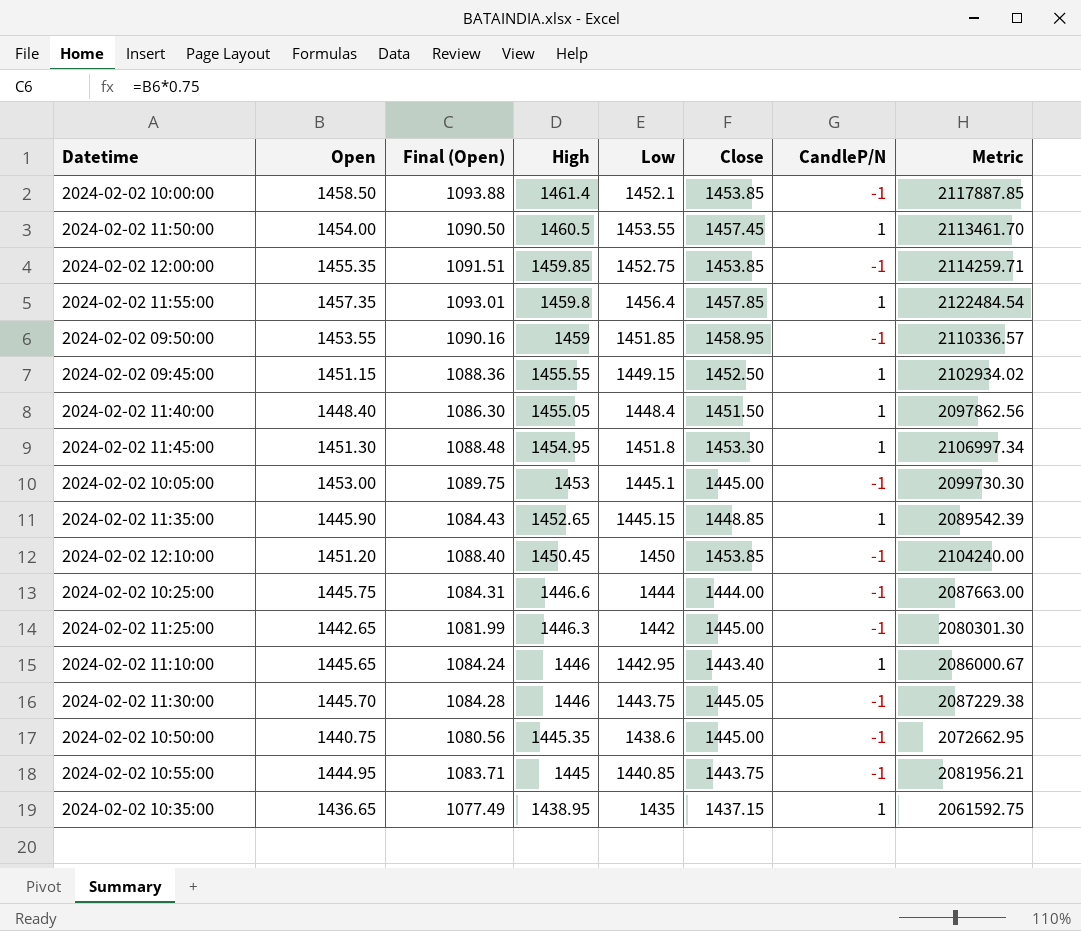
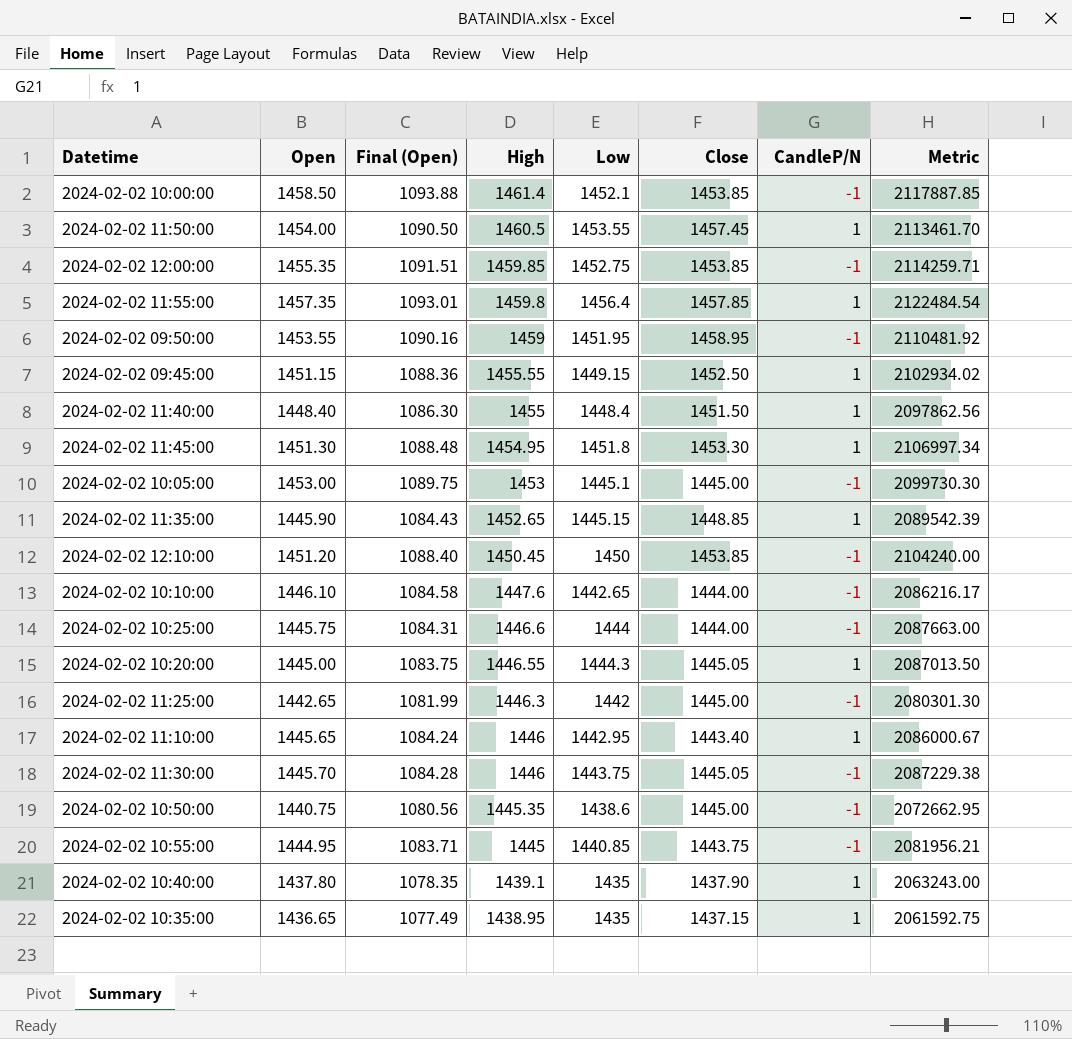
2024-02-02 09:50:00 | Low: 1451.85 -> 1451.95
2024-02-02 09:50:00 | Metric: 2110336.57 -> 2110481.92
2024-02-02 11:40:00 | High: 1455.05 -> 1455
row 2024-02-02 10:10:00: none -> 1446.10 | 1084.58 | 1447.6 | 1442.65 | 1444.00 | -1 | 2086216.17
row 2024-02-02 10:20:00: none -> 1445.00 | 1083.75 | 1446.55 | 1444.3 | 1445.05 | 1 | 2087013.50
row 2024-02-02 10:40:00: none -> 1437.80 | 1078.35 | 1439.1 | 1435 | 1437.90 | 1 | 2063243.00

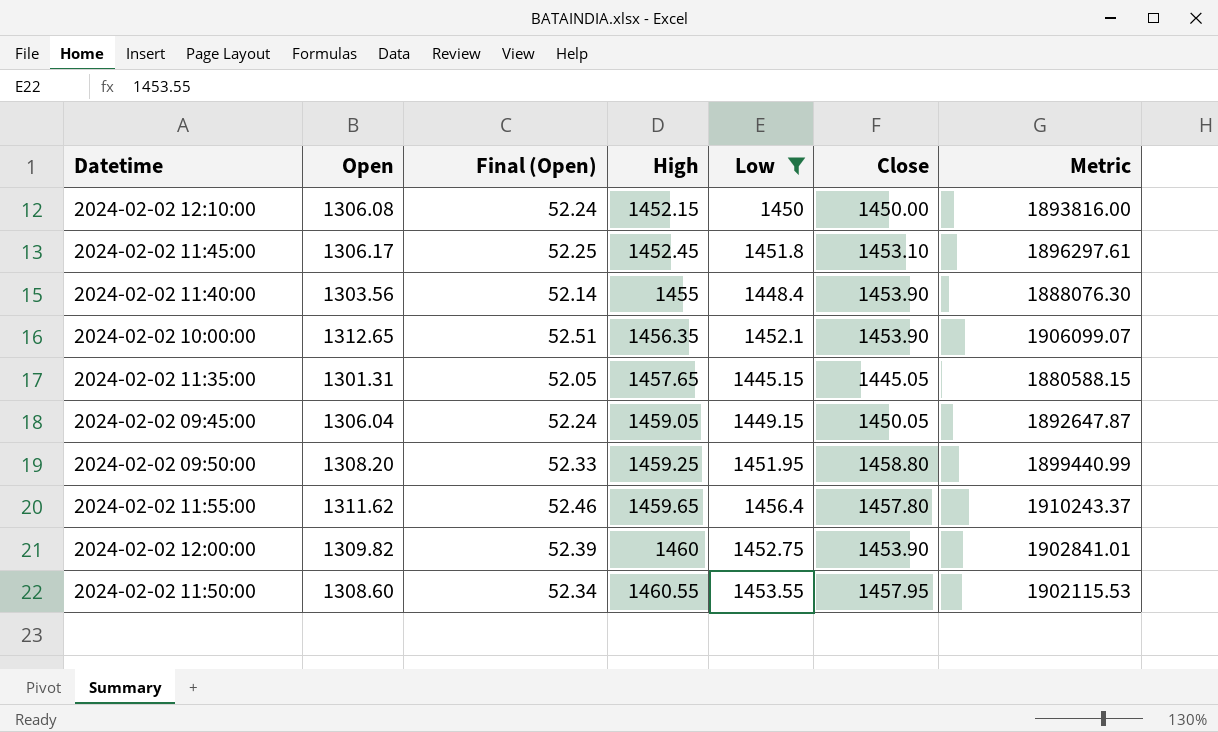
filter: none -> Low >= 1445.15
row order: High descending -> High ascending
column CandleP/N | position: 7 -> none
column Final (Open) | formula: [Open] * 0.75 -> [Open] * 0.04
2024-02-02 12:10:00 | Open: 1451.20 -> 1306.08
2024-02-02 12:10:00 | High: 1450.45 -> 1452.15
2024-02-02 12:10:00 | Close: 1453.85 -> 1450.00
2024-02-02 12:10:00 | Metric: 2104240.00 -> 1893816.00
2024-02-02 11:45:00 | Open: 1451.30 -> 1306.17
2024-02-02 11:45:00 | High: 1454.95 -> 1452.45
2024-02-02 11:45:00 | Close: 1453.30 -> 1453.10
2024-02-02 11:45:00 | Metric: 2106997.34 -> 1896297.61
2024-02-02 11:40:00 | Open: 1448.40 -> 1303.56
2024-02-02 11:40:00 | Close: 1451.50 -> 1453.90
2024-02-02 11:40:00 | Metric: 2097862.56 -> 1888076.30
2024-02-02 10:00:00 | Open: 1458.50 -> 1312.65
2024-02-02 10:00:00 | High: 1461.4 -> 1456.35
2024-02-02 10:00:00 | Close: 1453.85 -> 1453.90
2024-02-02 10:00:00 | Metric: 2117887.85 -> 1906099.07
2024-02-02 11:35:00 | Open: 1445.90 -> 1301.31
2024-02-02 11:35:00 | High: 1452.65 -> 1457.65
2024-02-02 11:35:00 | Close: 1448.85 -> 1445.05
2024-02-02 11:35:00 | Metric: 2089542.39 -> 1880588.15
2024-02-02 09:45:00 | Open: 1451.15 -> 1306.04
2024-02-02 09:45:00 | High: 1455.55 -> 1459.05
2024-02-02 09:45:00 | Close: 1452.50 -> 1450.05
2024-02-02 09:45:00 | Metric: 2102934.02 -> 1892647.87
2024-02-02 09:50:00 | Open: 1453.55 -> 1308.20
2024-02-02 09:50:00 | High: 1459 -> 1459.25
2024-02-02 09:50:00 | Close: 1458.95 -> 1458.80
2024-02-02 09:50:00 | Metric: 2110481.92 -> 1899440.99
2024-02-02 11:55:00 | Open: 1457.35 -> 1311.62
2024-02-02 11:55:00 | High: 1459.8 -> 1459.65
2024-02-02 11:55:00 | Close: 1457.85 -> 1457.80
2024-02-02 11:55:00 | Metric: 2122484.54 -> 1910243.37
2024-02-02 12:00:00 | Open: 1455.35 -> 1309.82
2024-02-02 12:00:00 | High: 1459.85 -> 1460
2024-02-02 12:00:00 | Close: 1453.85 -> 1453.90
2024-02-02 12:00:00 | Metric: 2114259.71 -> 1902841.01
2024-02-02 11:50:00 | Open: 1454.00 -> 1308.60
2024-02-02 11:50:00 | High: 1460.5 -> 1460.55
2024-02-02 11:50:00 | Close: 1457.45 -> 1457.95
2024-02-02 11:50:00 | Metric: 2113461.70 -> 1902115.53

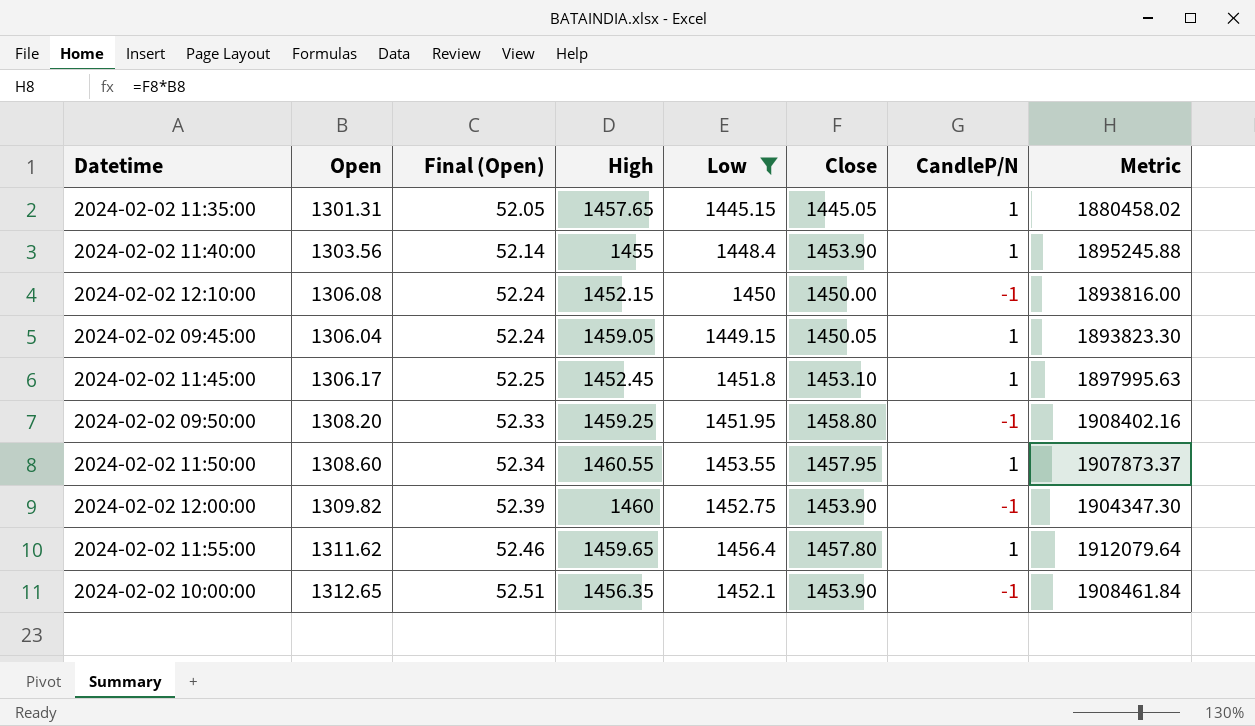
row order: High ascending -> Final (Open) ascending
column CandleP/N | position: none -> 7
column Metric | formula: [Open] * [Low] -> [Open] * [Close]

